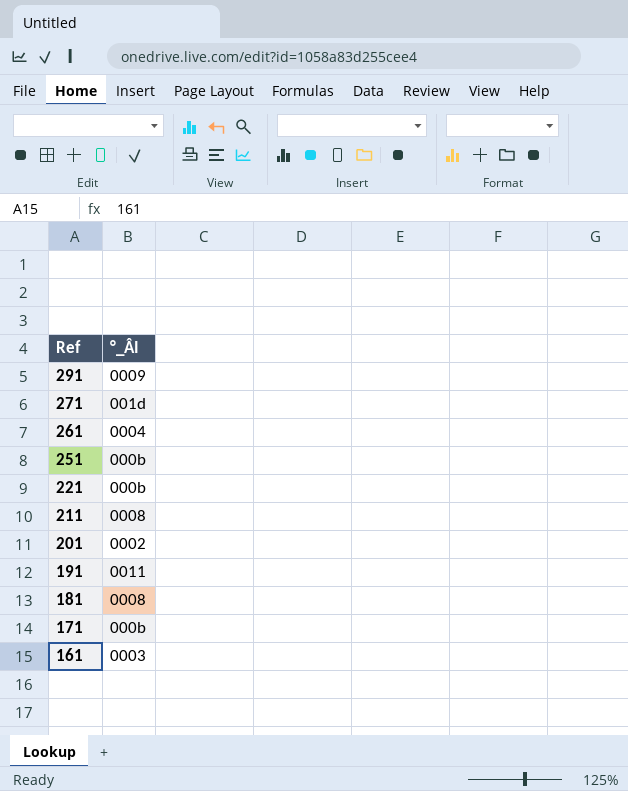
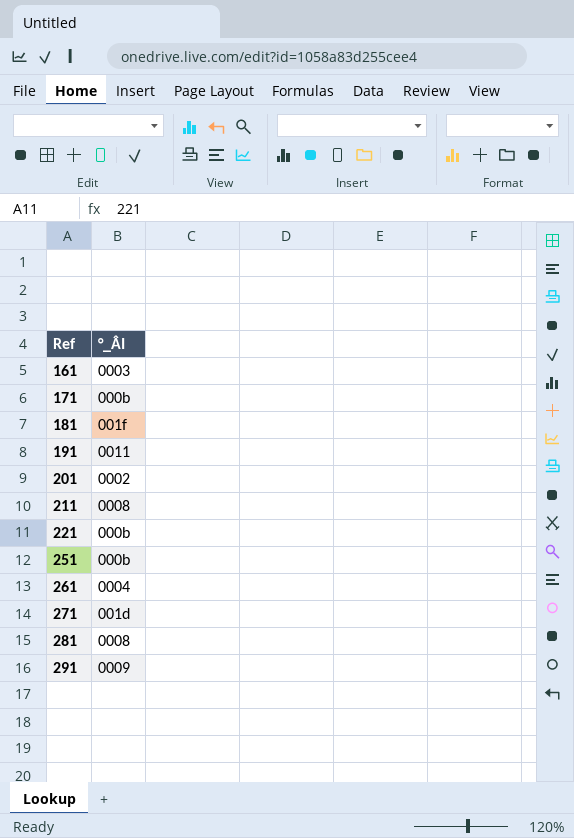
row order: Ref descending -> Ref ascending
181 | °_ÂI: 0008 -> 001f
row 281: none -> 0008

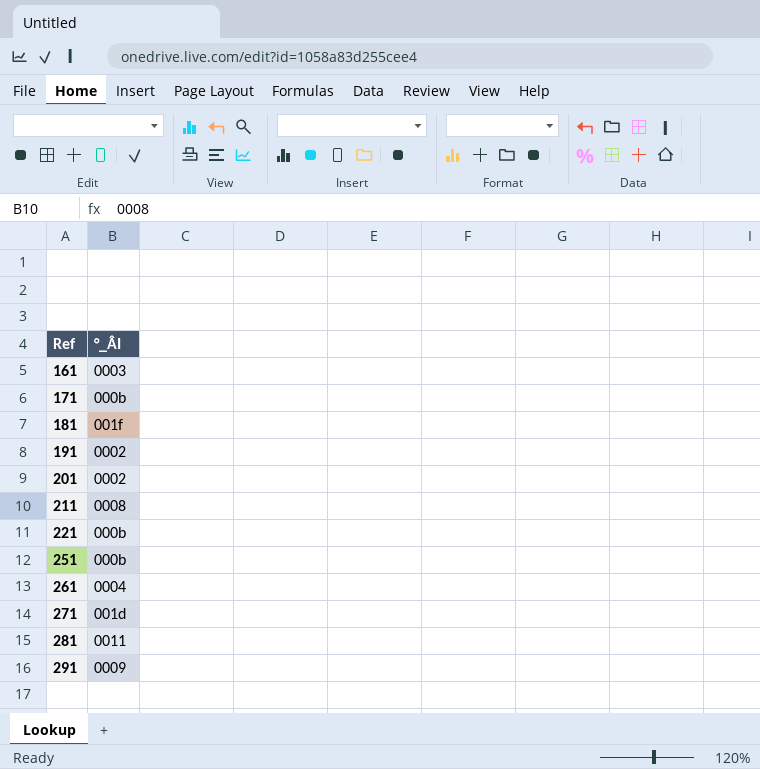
191 | °_ÂI: 0011 -> 0002
281 | °_ÂI: 0008 -> 0011

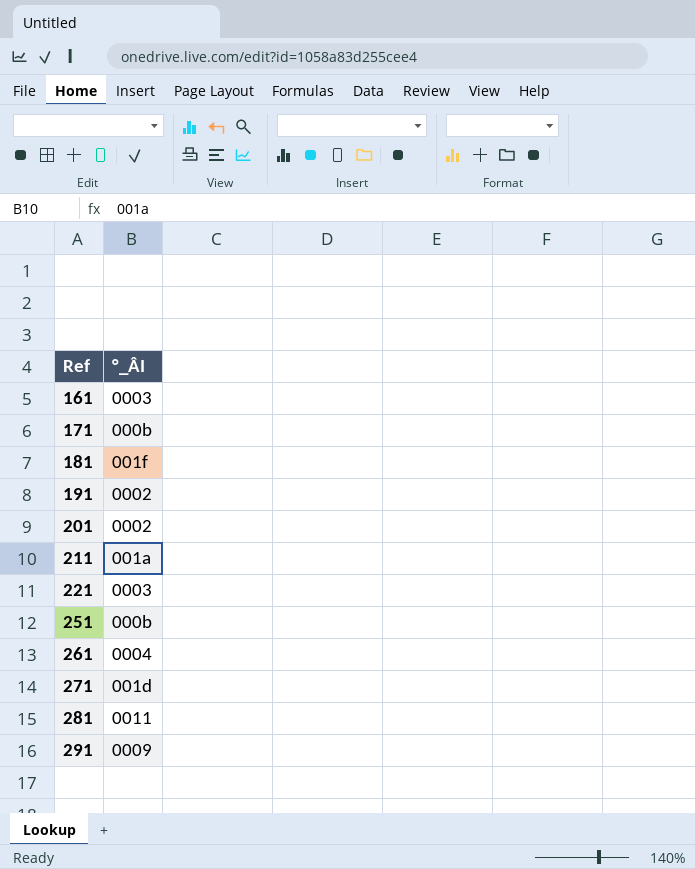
211 | °_ÂI: 0008 -> 001a
221 | °_ÂI: 000b -> 0003

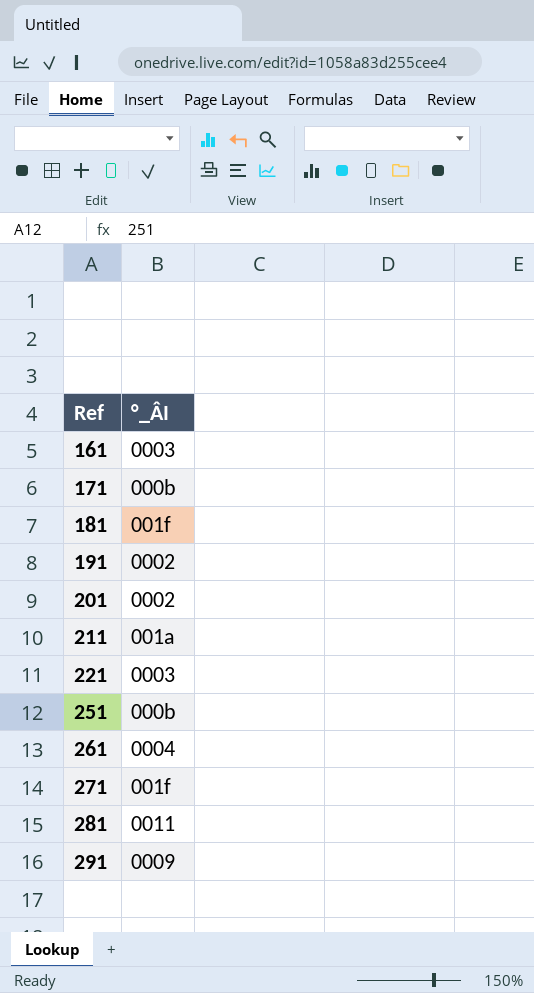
271 | °_ÂI: 001d -> 001f

